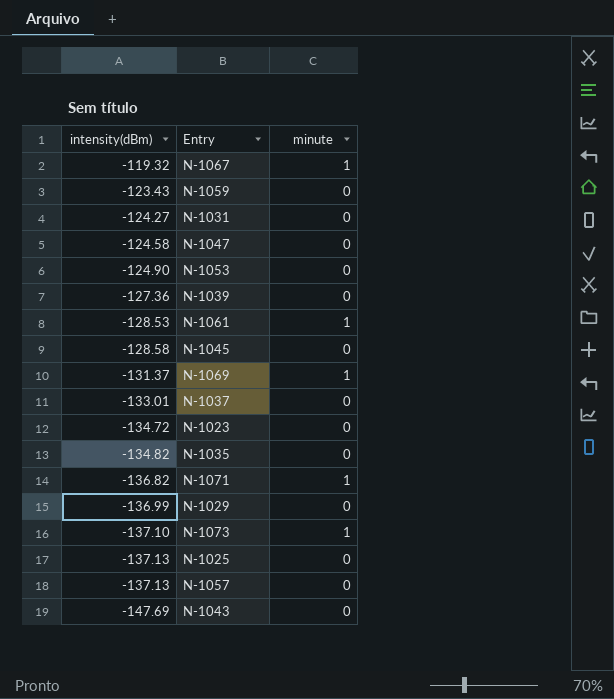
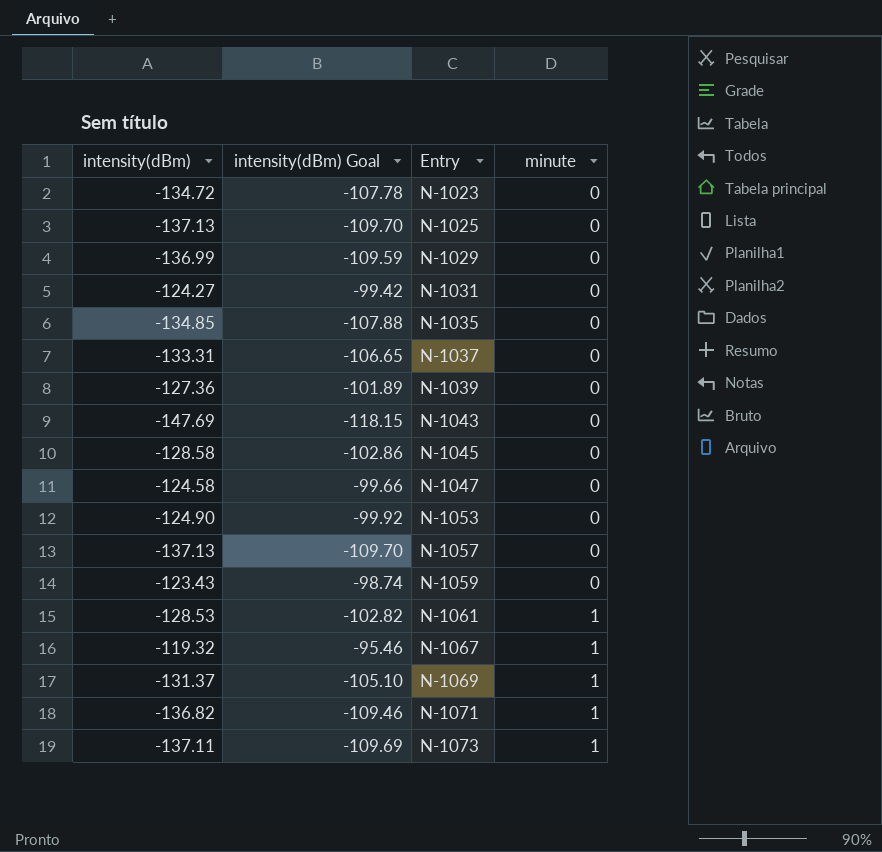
row order: intensity(dBm) descending -> Entry ascending
column intensity(dBm) Goal | formula: none -> [intensity(dBm)] * 0.8
N-1035 | intensity(dBm): -134.82 -> -134.85
N-1037 | intensity(dBm): -133.01 -> -133.31
N-1073 | intensity(dBm): -137.10 -> -137.11

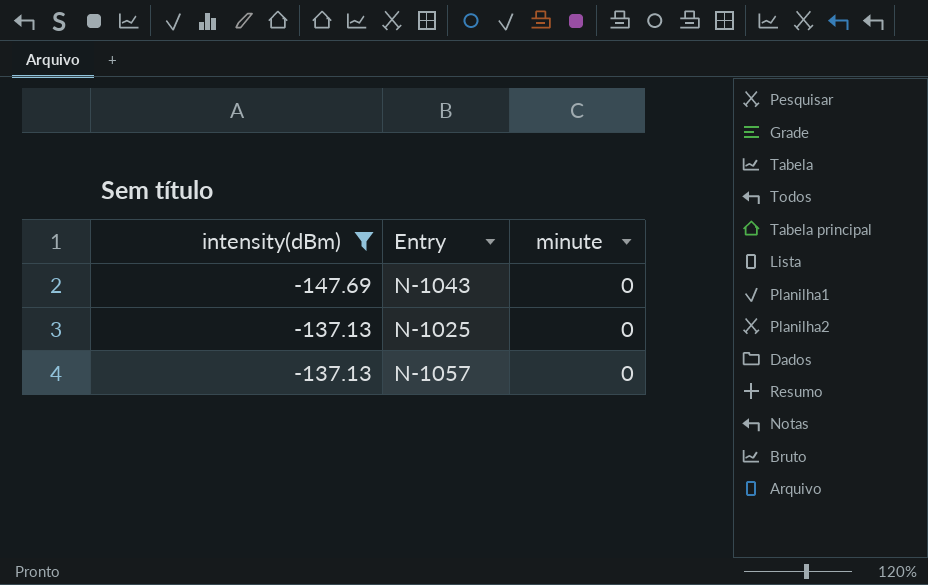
filter: none -> intensity(dBm) <= -137.13
row order: Entry ascending -> intensity(dBm) ascending
column intensity(dBm) Goal | formula: [intensity(dBm)] * 0.8 -> none

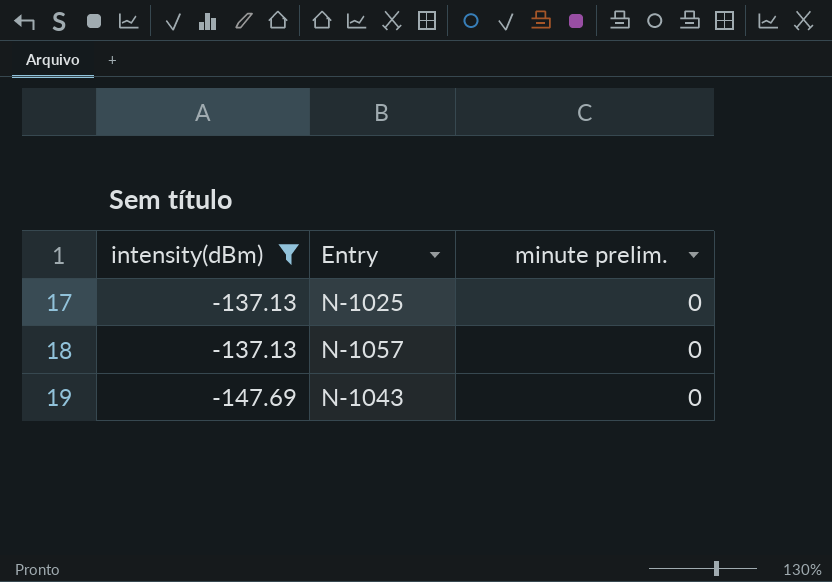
row order: intensity(dBm) ascending -> intensity(dBm) descending
column name: minute -> minute prelim.

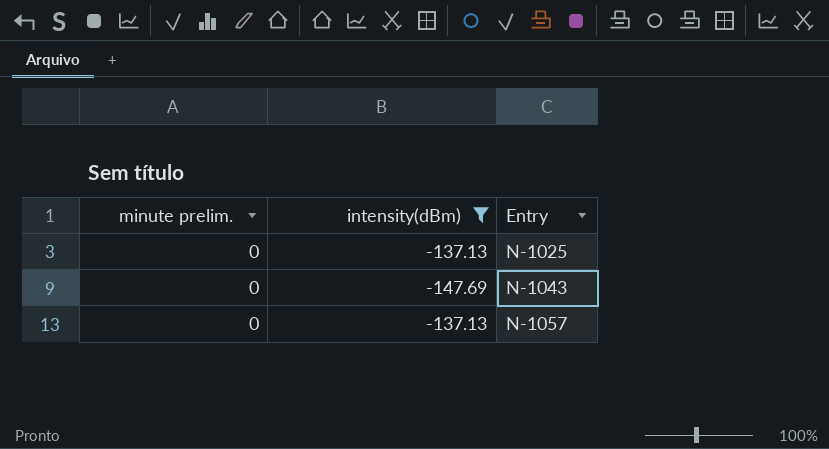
row order: intensity(dBm) descending -> Entry ascending
column minute prelim. | position: 3 -> 1

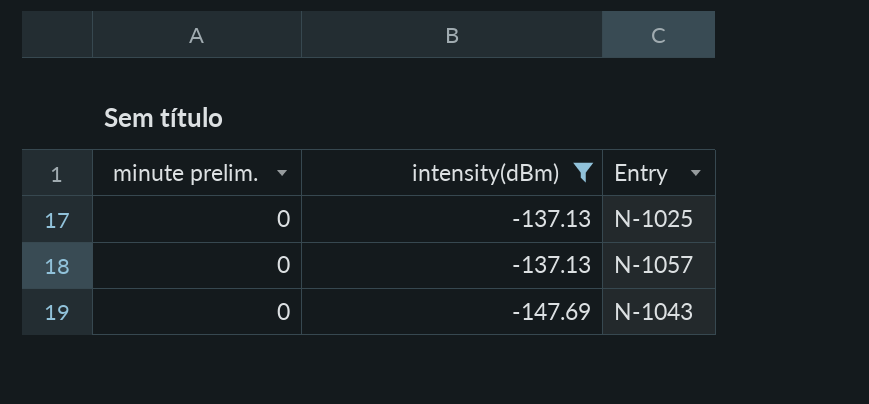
row order: Entry ascending -> intensity(dBm) descending

